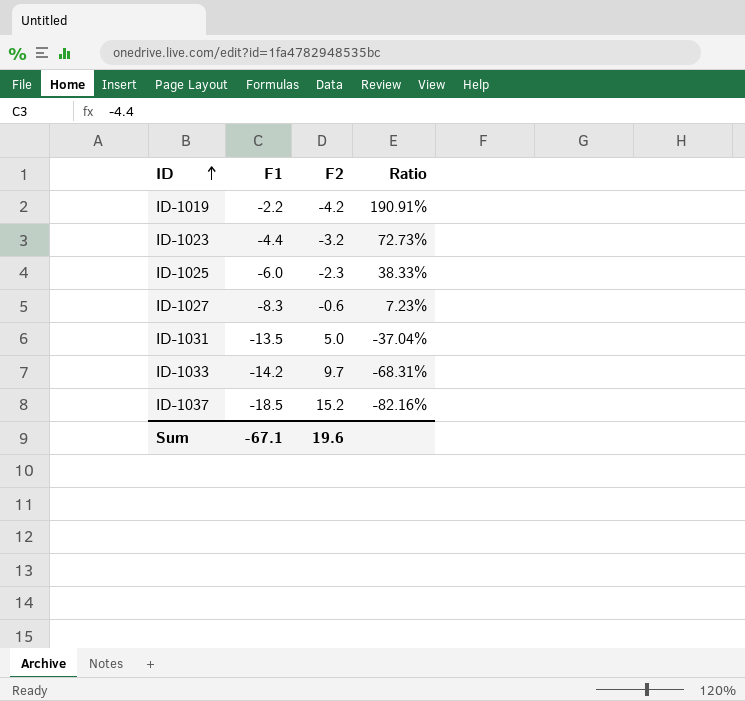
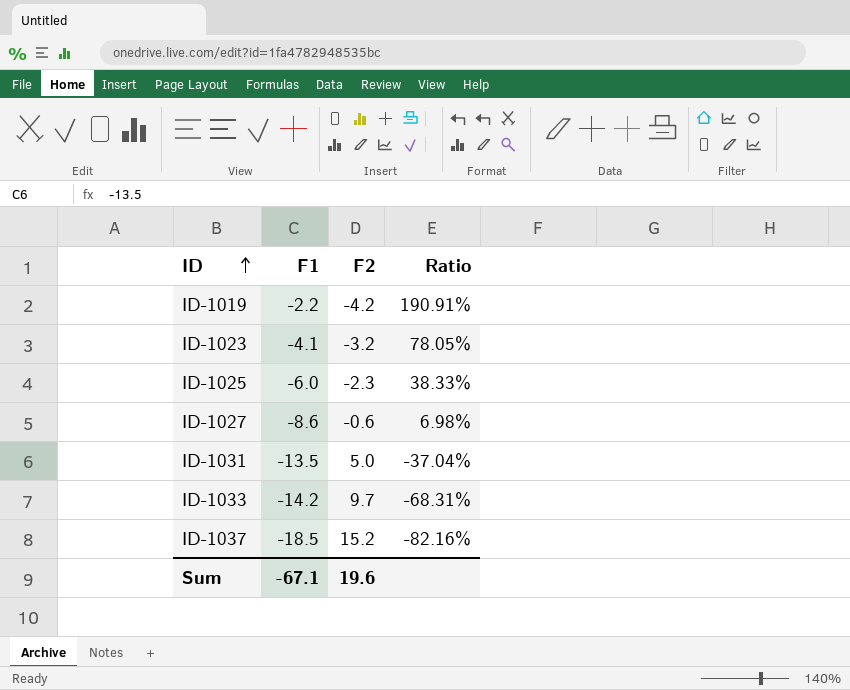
ID-1023 | F1: -4.4 -> -4.1
ID-1023 | Ratio: 72.73% -> 78.05%
ID-1027 | F1: -8.3 -> -8.6
ID-1027 | Ratio: 7.23% -> 6.98%

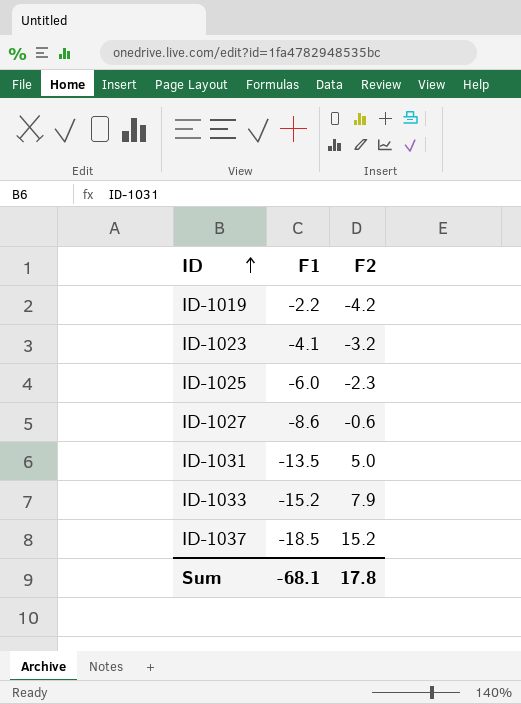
column Ratio | formula: [F2] / [F1] -> none
ID-1033 | F1: -14.2 -> -15.2
ID-1033 | F2: 9.7 -> 7.9
Sum | F1: -67.1 -> -68.1
Sum | F2: 19.6 -> 17.8

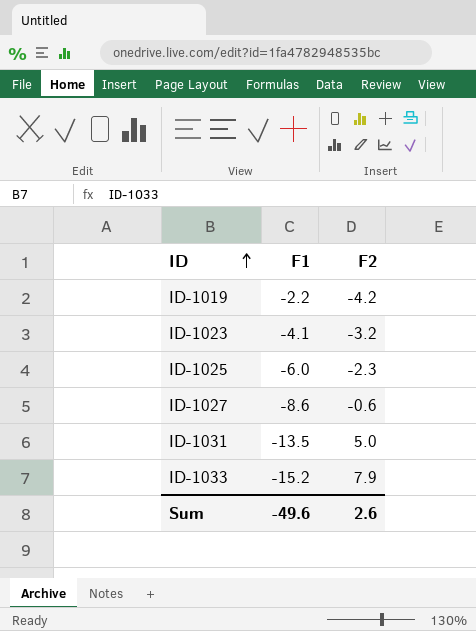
row ID-1037: -18.5 | 15.2 -> none
Sum | F1: -68.1 -> -49.6
Sum | F2: 17.8 -> 2.6

